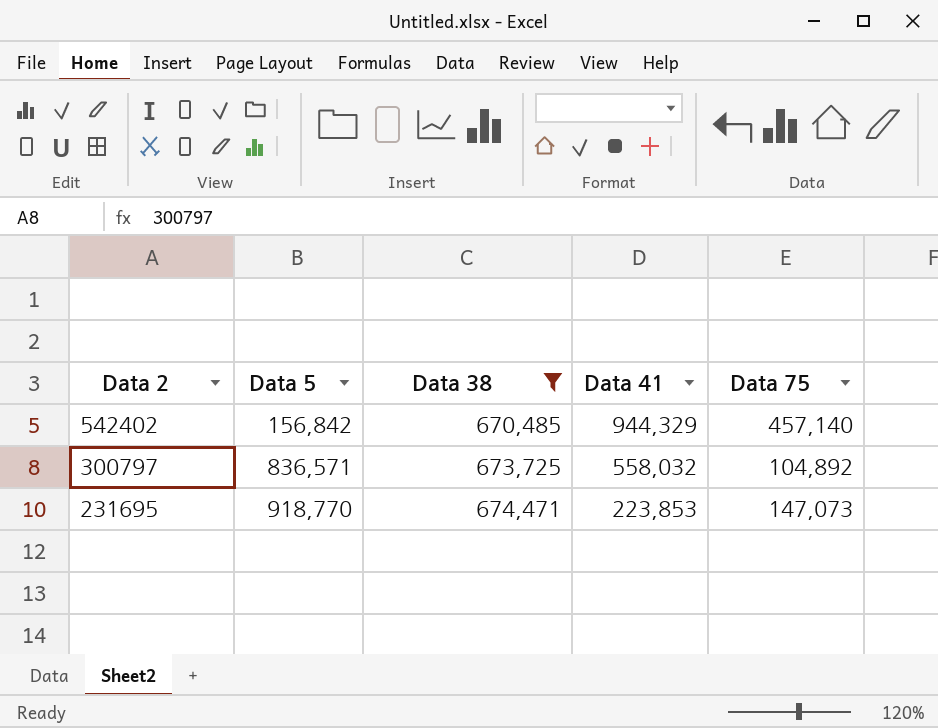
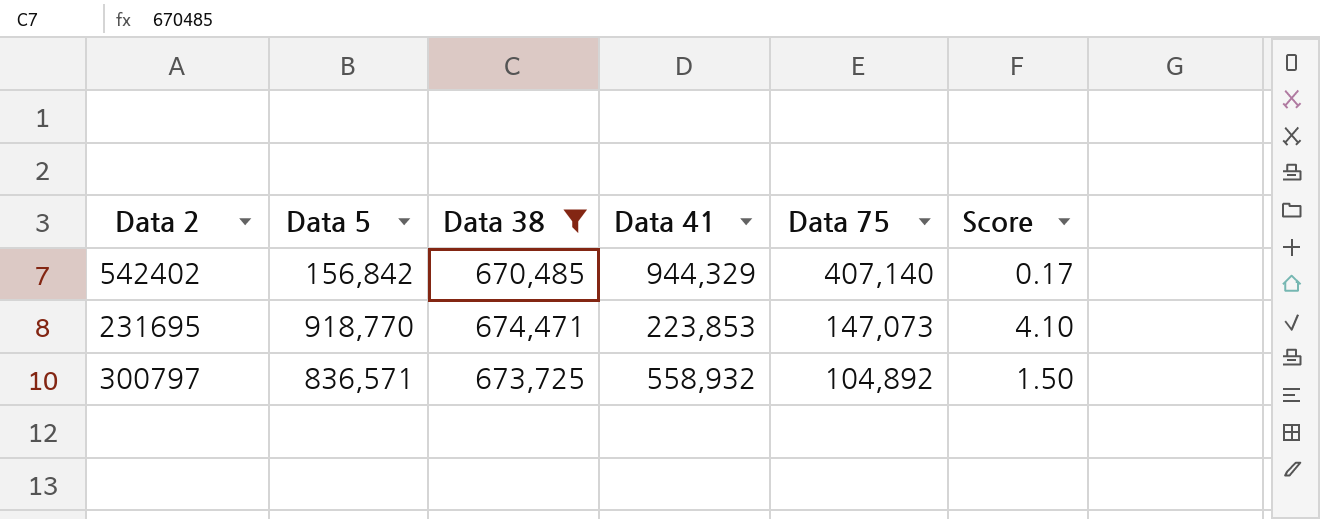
row order: Data 2 descending -> Data 75 descending
column Score | formula: none -> [Data 5] / [Data 41]
542402 | Data 75: 457,140 -> 407,140
300797 | Data 41: 558,032 -> 558,932

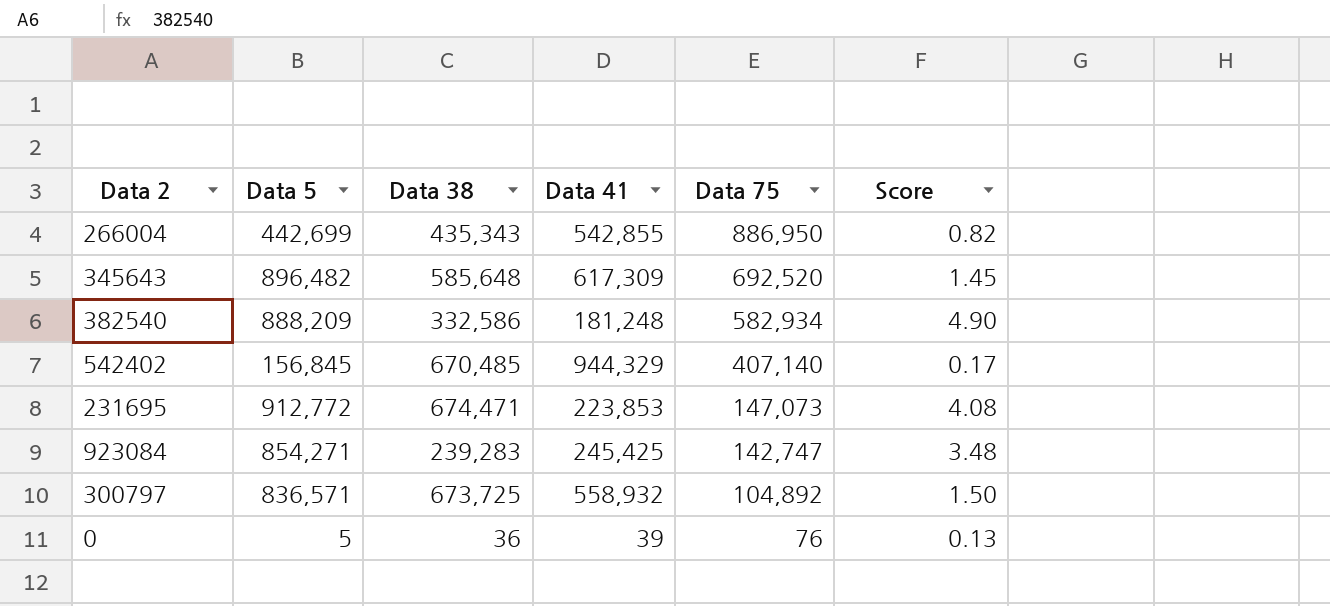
filter: Data 38 >= 670,485 -> none
542402 | Data 5: 156,842 -> 156,845
231695 | Data 5: 918,770 -> 912,772
231695 | Score: 4.10 -> 4.08

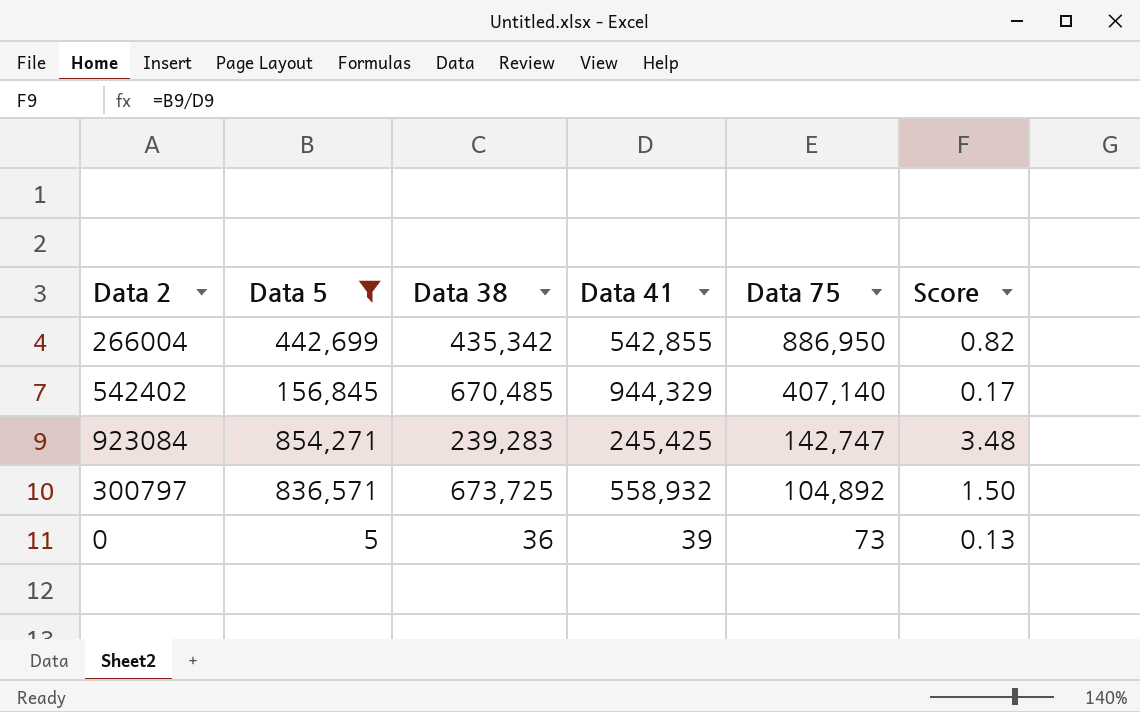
filter: none -> Data 5 <= 854,271
266004 | Data 38: 435,343 -> 435,342
0 | Data 75: 76 -> 73

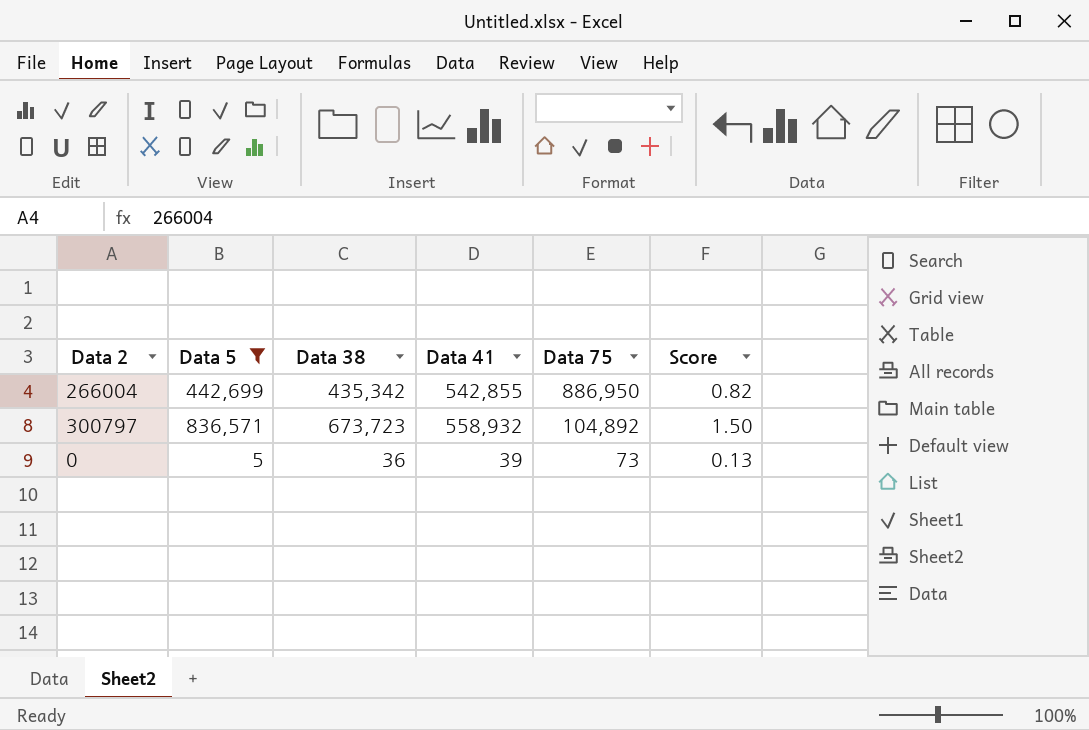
row 542402: 156,845 | 670,485 | 944,329 | 407,140 | 0.17 -> none
row 923084: 854,271 | 239,283 | 245,425 | 142,747 | 3.48 -> none
300797 | Data 38: 673,725 -> 673,723

